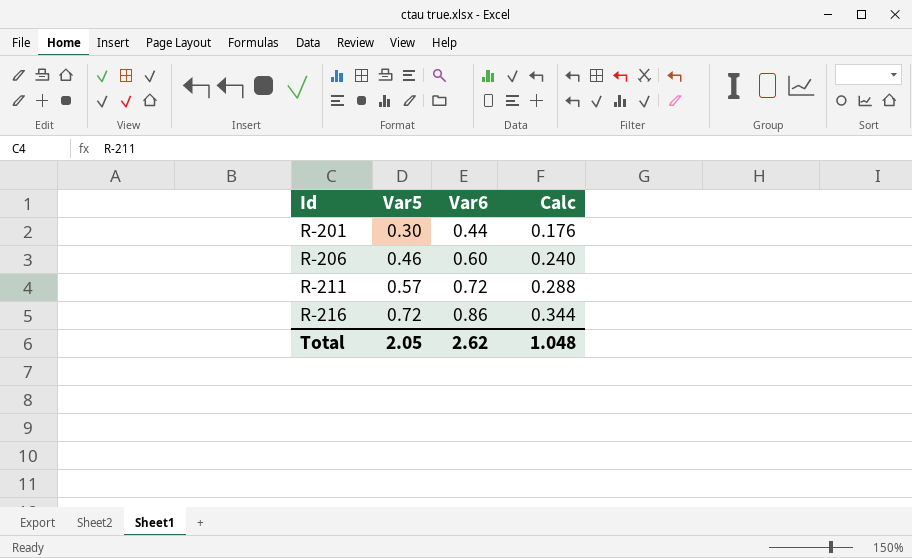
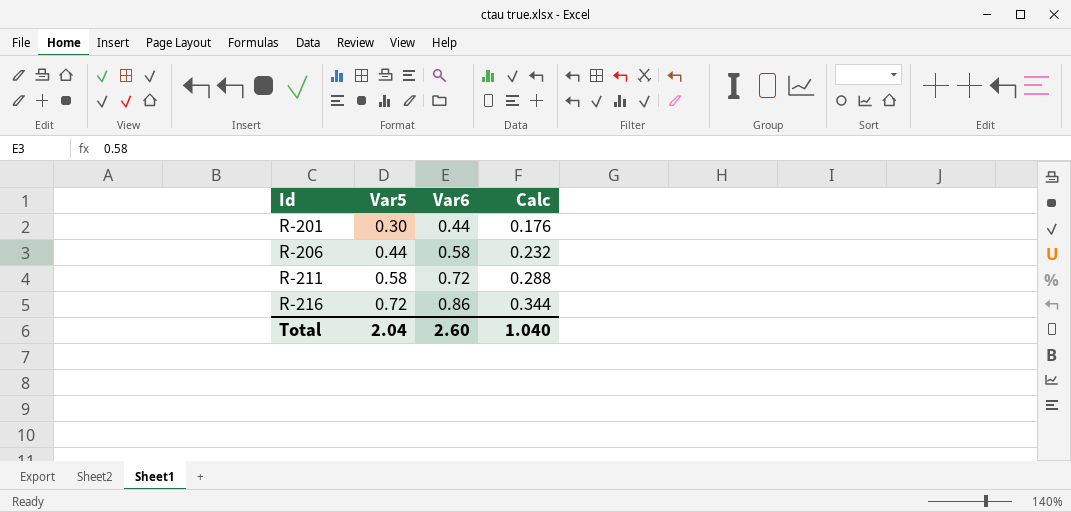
R-206 | Var5: 0.46 -> 0.44
R-206 | Var6: 0.60 -> 0.58
R-206 | Calc: 0.240 -> 0.232
R-211 | Var5: 0.57 -> 0.58
Total | Var5: 2.05 -> 2.04
Total | Var6: 2.62 -> 2.60
Total | Calc: 1.048 -> 1.040

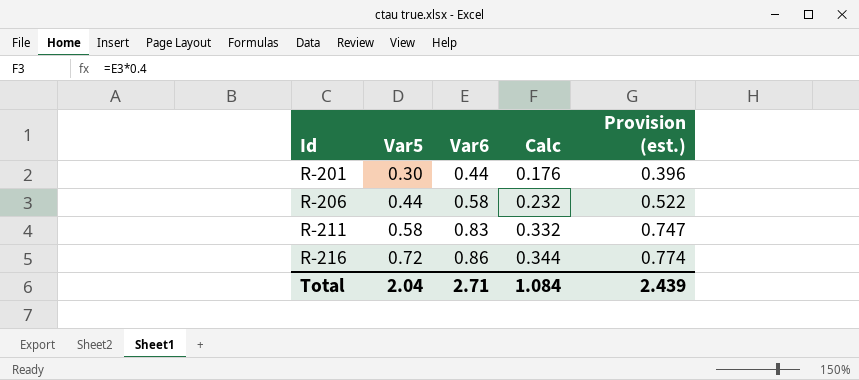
column Provision (est.) | formula: none -> [Var6] * 0.9
R-211 | Var6: 0.72 -> 0.83
R-211 | Calc: 0.288 -> 0.332
Total | Var6: 2.60 -> 2.71
Total | Calc: 1.040 -> 1.084

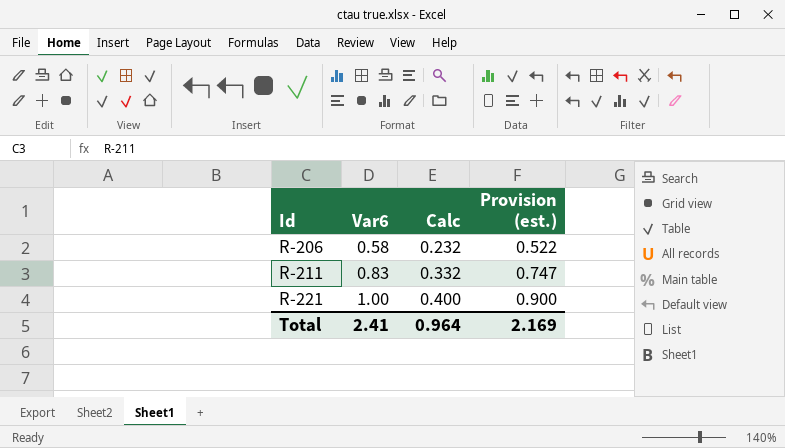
column Var5 | position: 2 -> none
row R-201: 0.30 | 0.44 | 0.176 | 0.396 -> none
row R-216: 0.72 | 0.86 | 0.344 | 0.774 -> none
row R-221: none -> 1.00 | 0.400 | 0.900
Total | Var6: 2.71 -> 2.41
Total | Calc: 1.084 -> 0.964
Total | Provision (est.): 2.439 -> 2.169

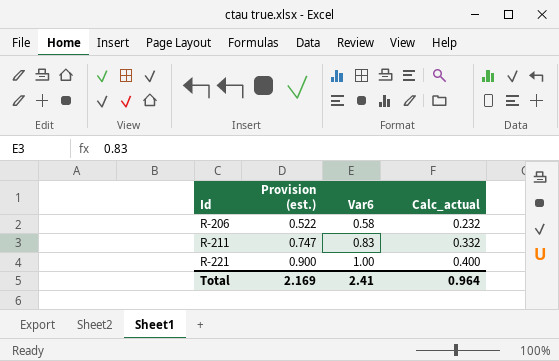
column Provision (est.) | position: 4 -> 2
column name: Calc -> Calc_actual

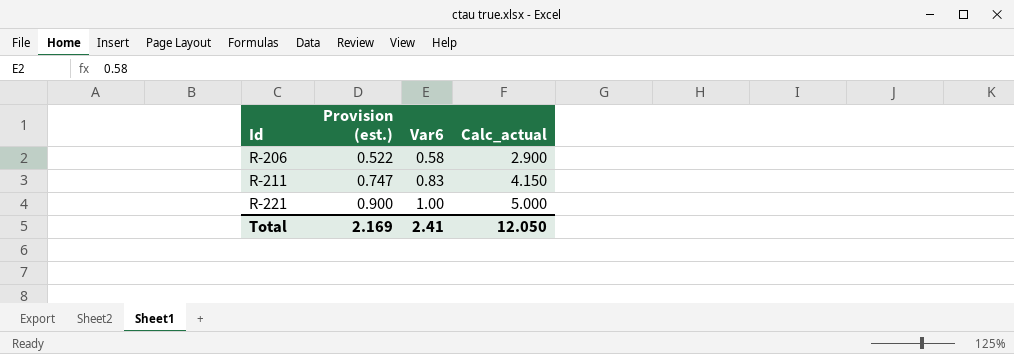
column Calc_actual | formula: [Var6] * 0.4 -> [Var6] * 5
Total | Calc_actual: 0.964 -> 12.050

